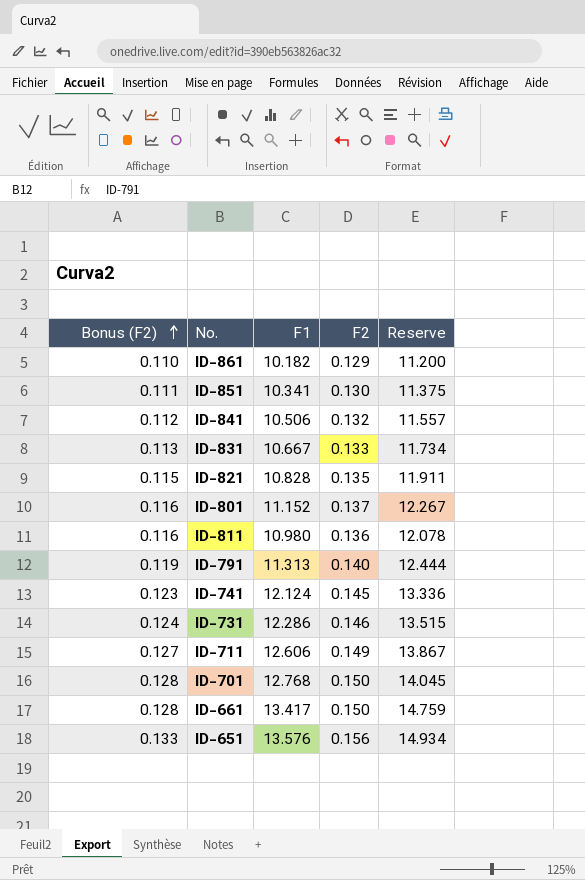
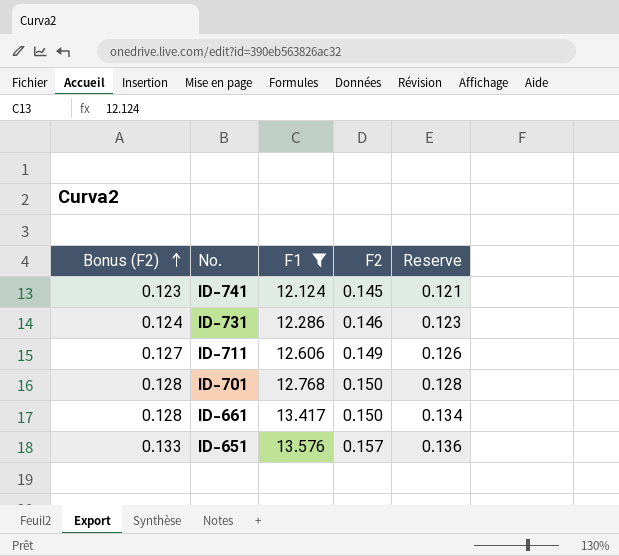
filter: none -> F1 >= 12.124
column Reserve | formula: [F1] * 1.1 -> [F1] * 0.01
ID-651 | F2: 0.156 -> 0.157

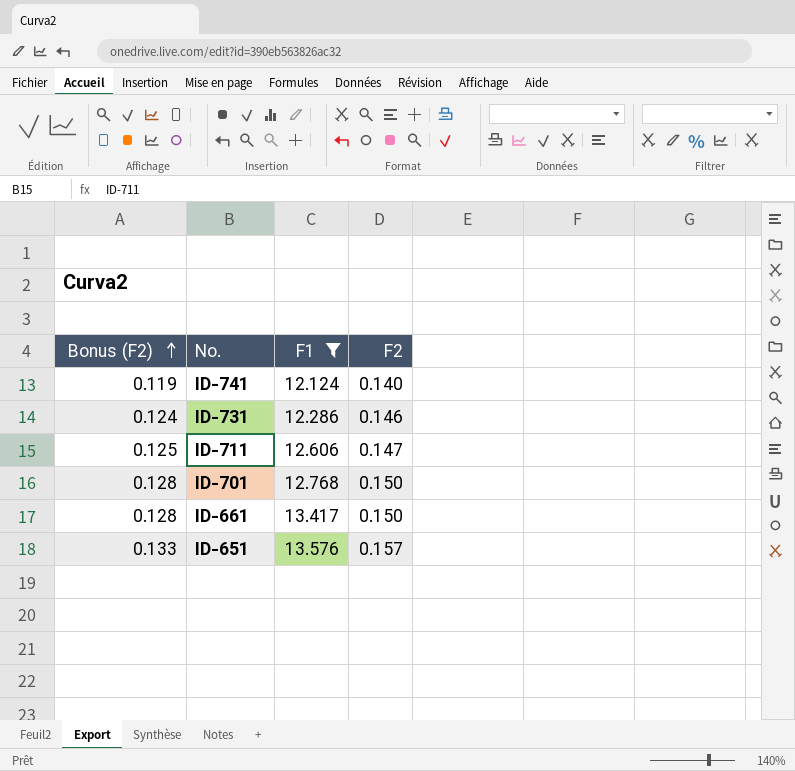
column Reserve | formula: [F1] * 0.01 -> none
ID-741 | Bonus (F2): 0.123 -> 0.119
ID-741 | F2: 0.145 -> 0.140
ID-711 | Bonus (F2): 0.127 -> 0.125
ID-711 | F2: 0.149 -> 0.147

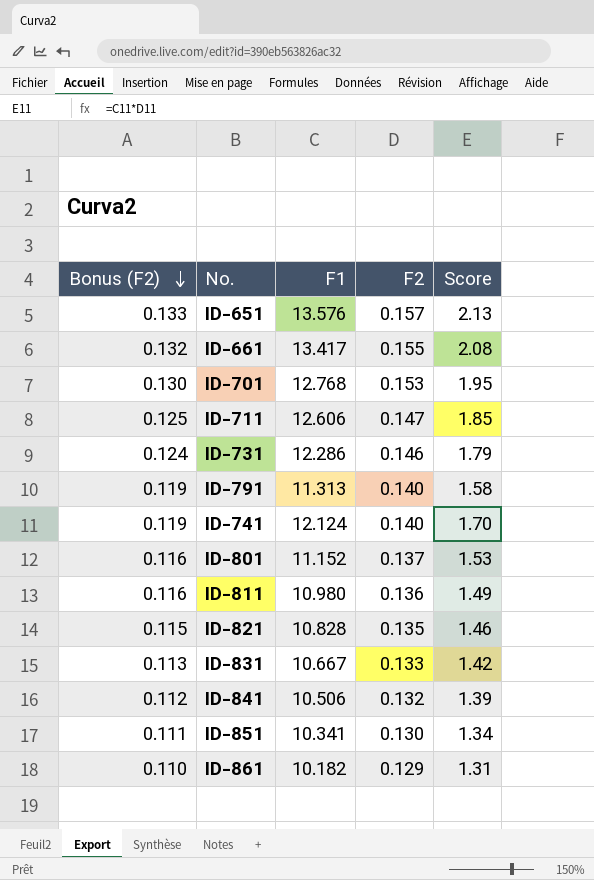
filter: F1 >= 12.124 -> none
row order: Bonus (F2) ascending -> Bonus (F2) descending
column Score | formula: none -> [F1] * [F2]
ID-661 | Bonus (F2): 0.128 -> 0.132
ID-661 | F2: 0.150 -> 0.155
ID-701 | Bonus (F2): 0.128 -> 0.130
ID-701 | F2: 0.150 -> 0.153

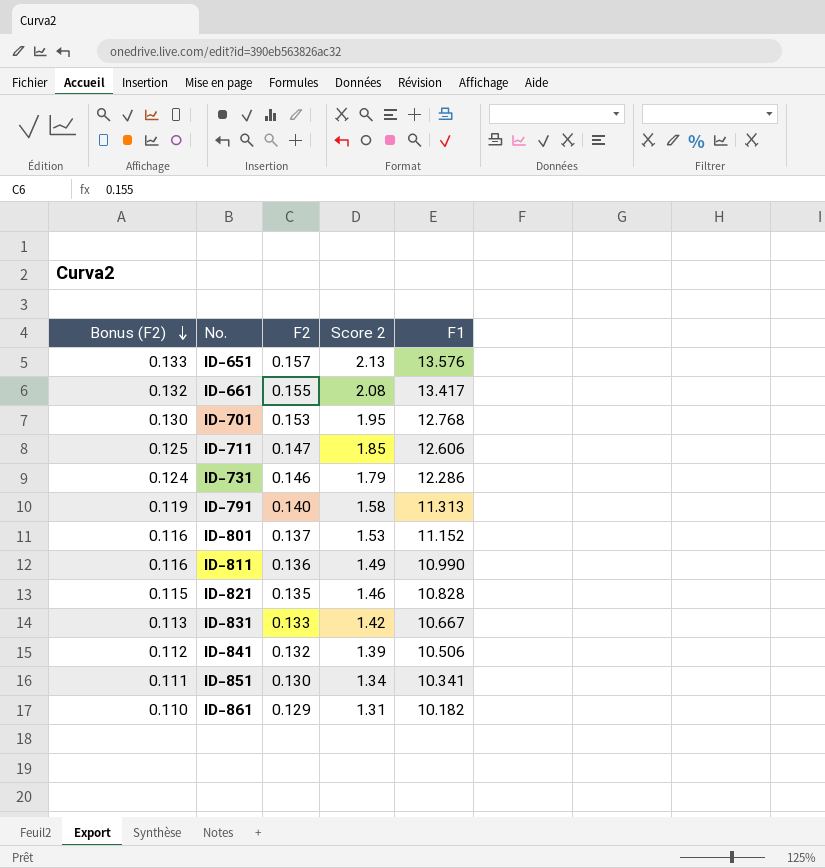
column name: Score -> Score 2
column F1 | position: 3 -> 5
row ID-741: 0.119 | 12.124 | 0.140 | 1.70 -> none
ID-811 | F1: 10.980 -> 10.990

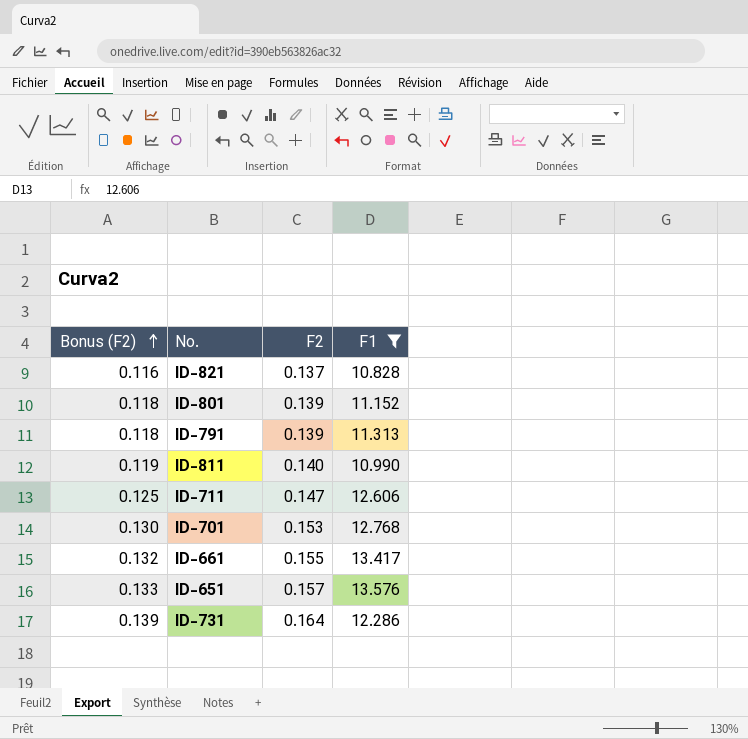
filter: none -> F1 >= 10.828
row order: Bonus (F2) descending -> Bonus (F2) ascending
column Score 2 | formula: [F2] * [F1] -> none
ID-821 | Bonus (F2): 0.115 -> 0.116
ID-821 | F2: 0.135 -> 0.137
ID-801 | Bonus (F2): 0.116 -> 0.118
ID-801 | F2: 0.137 -> 0.139
ID-791 | Bonus (F2): 0.119 -> 0.118
ID-791 | F2: 0.140 -> 0.139
ID-811 | Bonus (F2): 0.116 -> 0.119
ID-811 | F2: 0.136 -> 0.140
ID-731 | Bonus (F2): 0.124 -> 0.139
ID-731 | F2: 0.146 -> 0.164

